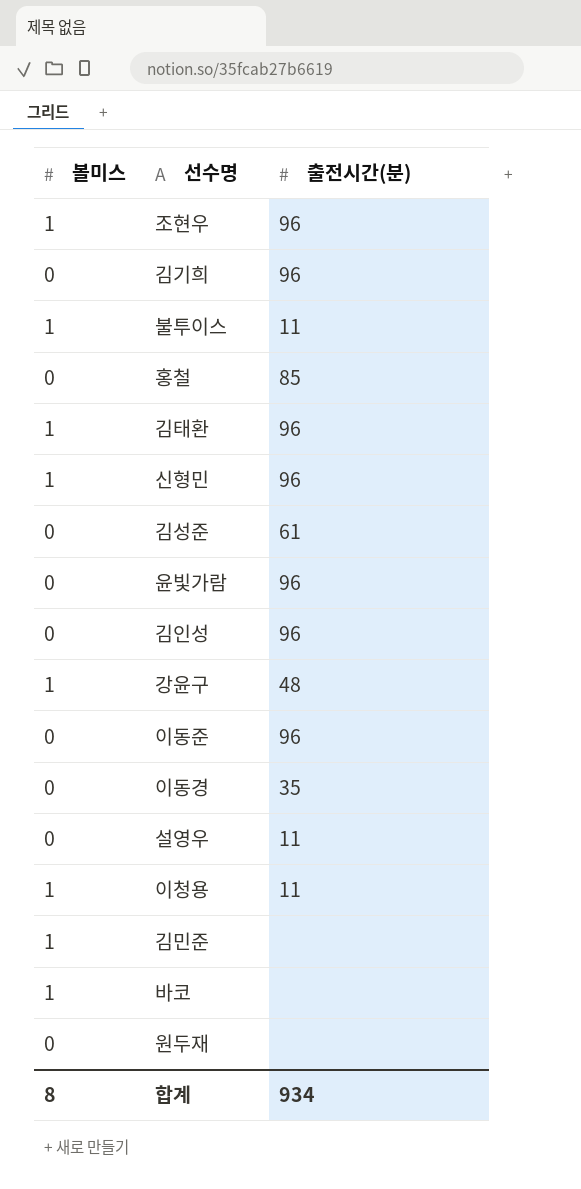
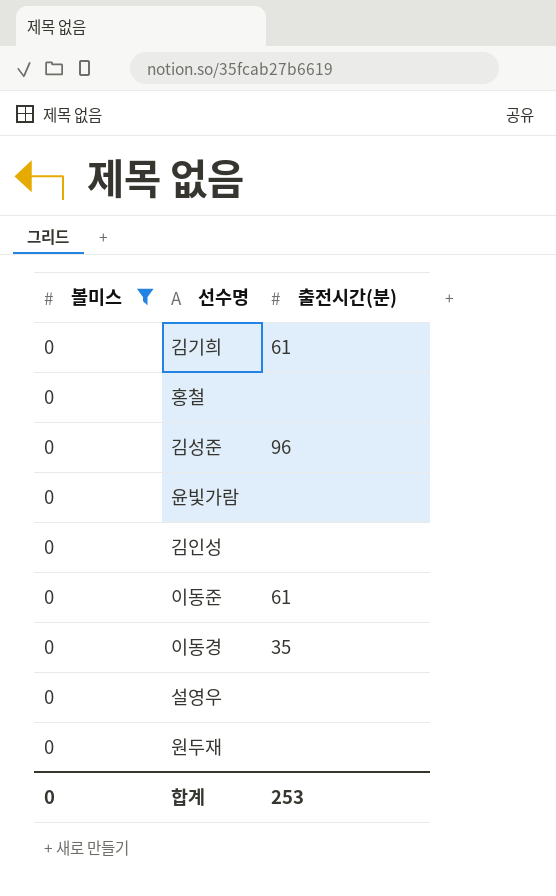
filter: none -> 볼미스 = 0
김기희 | 출전시간(분): 96 -> 61
홍철 | 출전시간(분): 85 -> none
김성준 | 출전시간(분): 61 -> 96
윤빛가람 | 출전시간(분): 96 -> none
김인성 | 출전시간(분): 96 -> none
이동준 | 출전시간(분): 96 -> 61
설영우 | 출전시간(분): 11 -> none
합계 | 볼미스: 8 -> 0
합계 | 출전시간(분): 934 -> 253

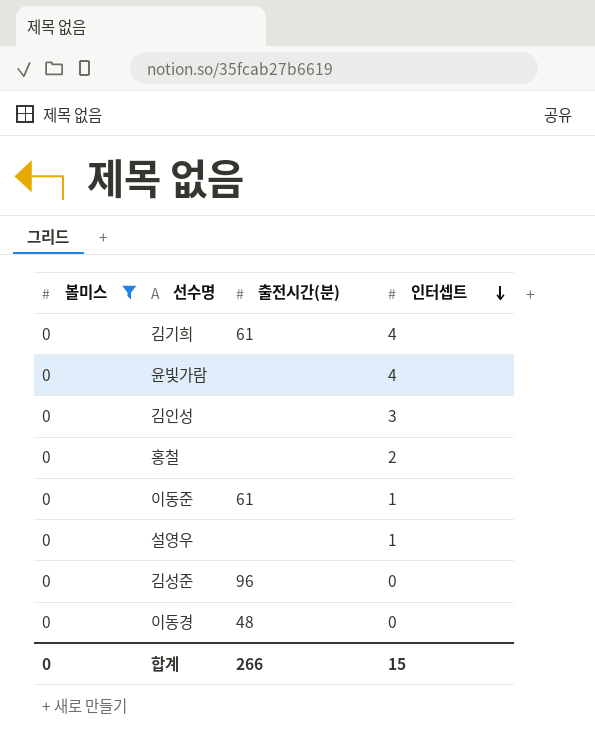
row order: none -> 인터셉트 descending
column 인터셉트 | position: none -> 4
row 원두재: 0 | none -> none
이동경 | 출전시간(분): 35 -> 48
합계 | 출전시간(분): 253 -> 266

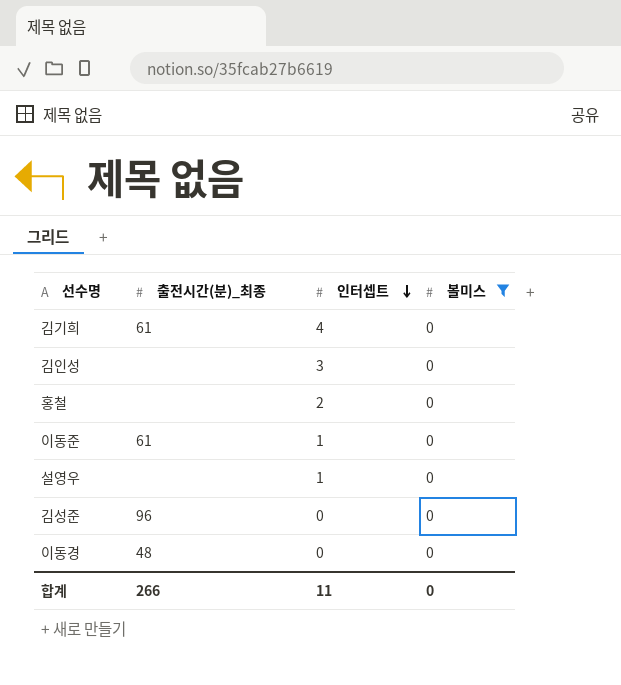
column name: 출전시간(분) -> 출전시간(분)_최종
column 볼미스 | position: 1 -> 4
row 윤빛가람: 0 | none | 4 -> none
합계 | 인터셉트: 15 -> 11

